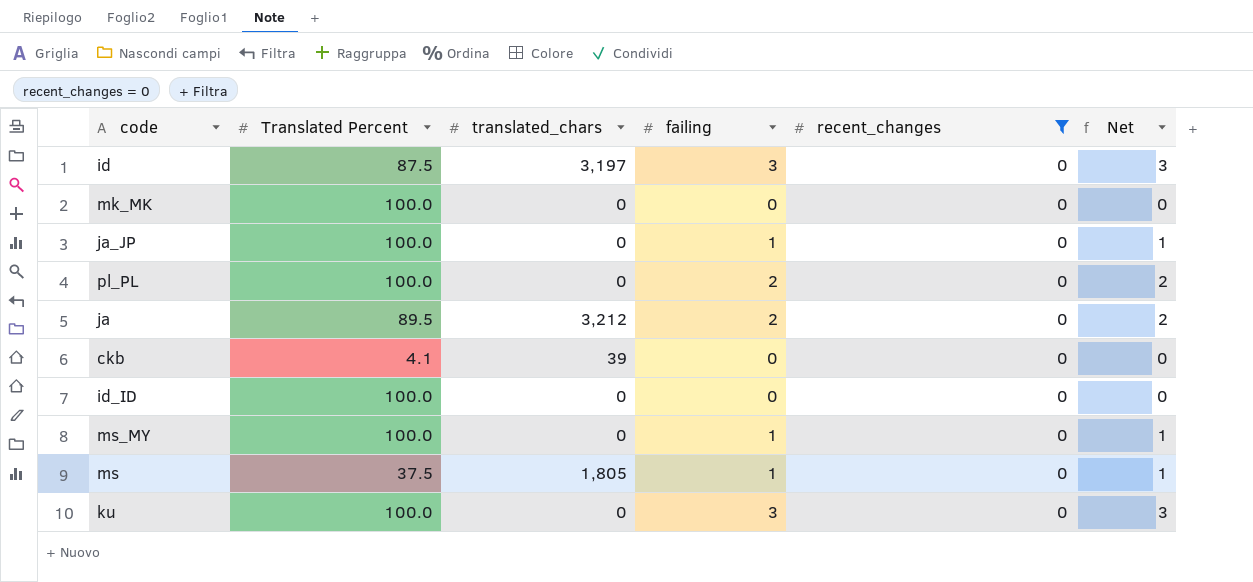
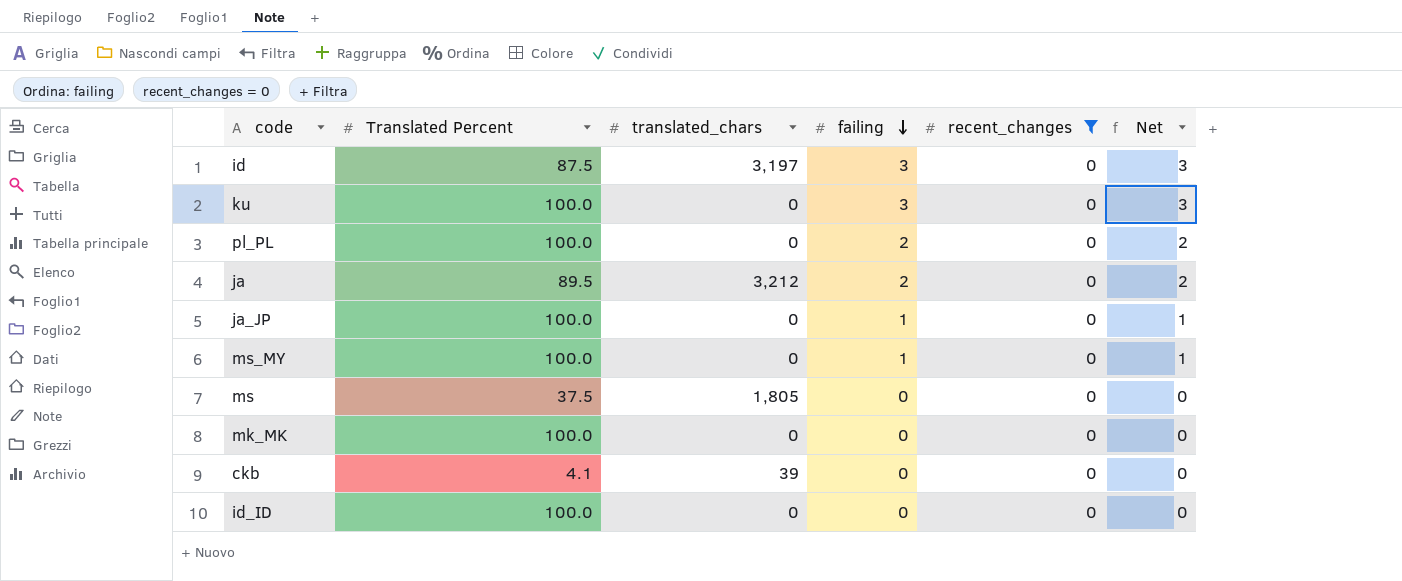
row order: none -> failing descending
ms | failing: 1 -> 0
ms | Net: 1 -> 0

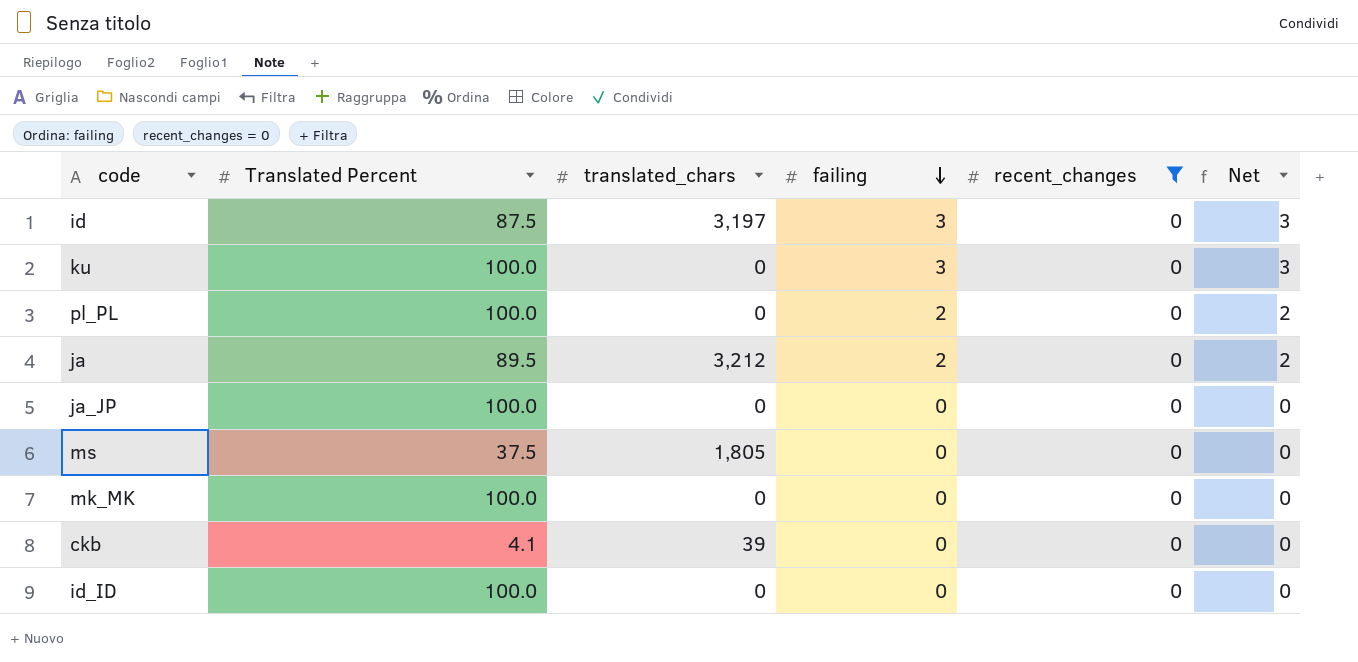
row ms_MY: 100.0 | 0 | 1 | 0 | 1 -> none
ja_JP | failing: 1 -> 0
ja_JP | Net: 1 -> 0

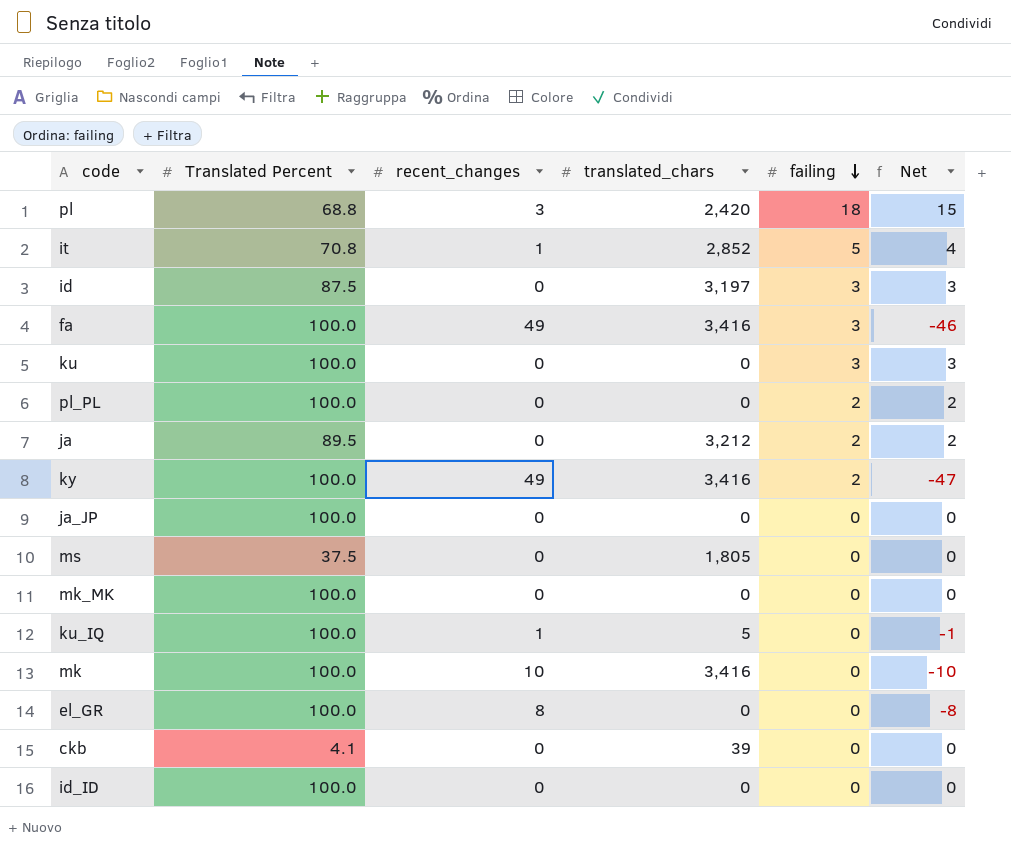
filter: recent_changes = 0 -> none
column recent_changes | position: 5 -> 3

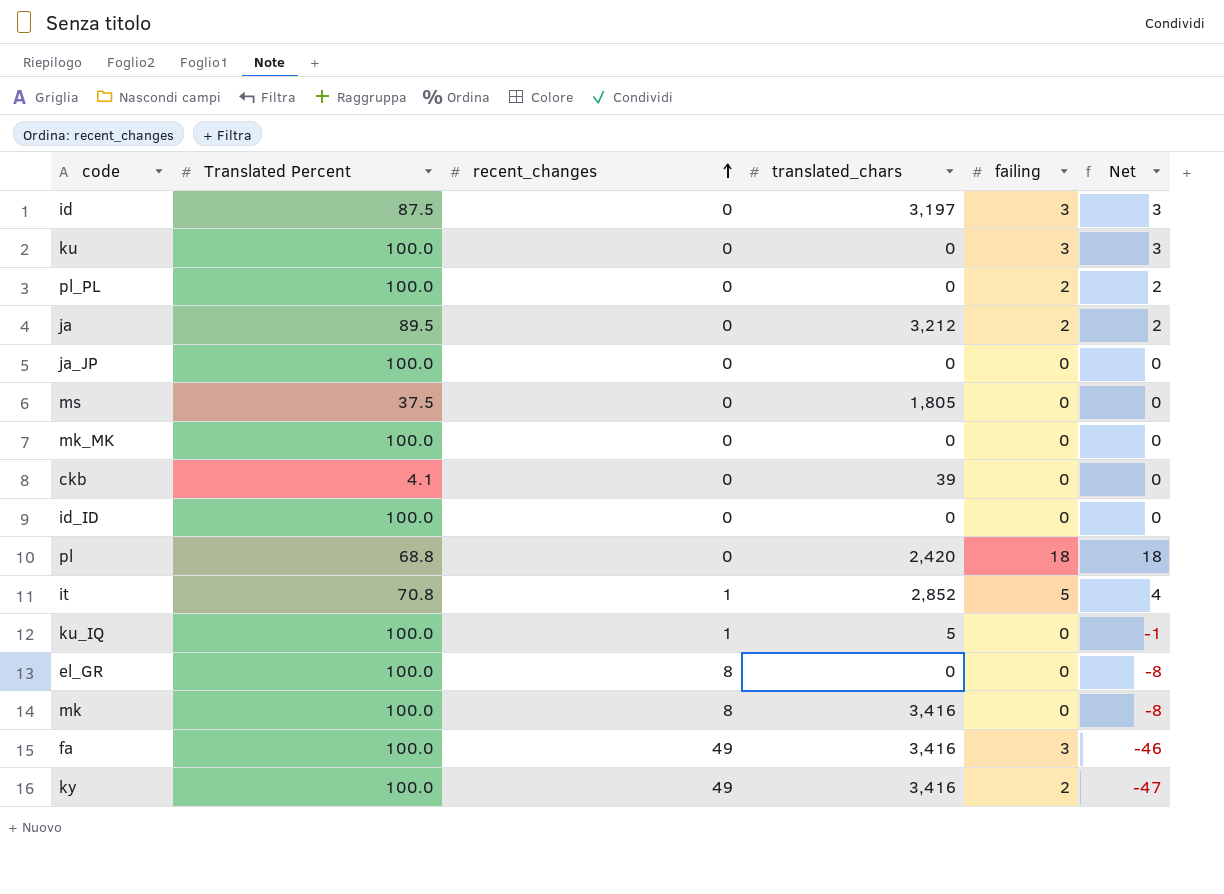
row order: failing descending -> recent_changes ascending
pl | recent_changes: 3 -> 0
pl | Net: 15 -> 18
mk | recent_changes: 10 -> 8
mk | Net: -10 -> -8

